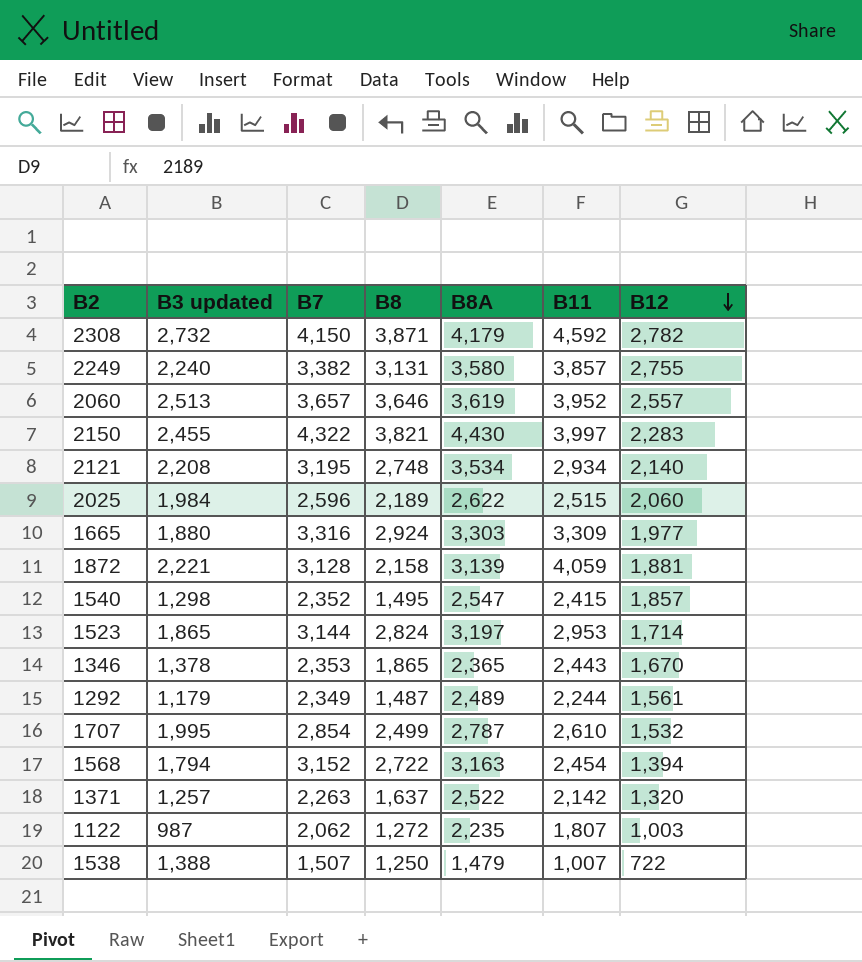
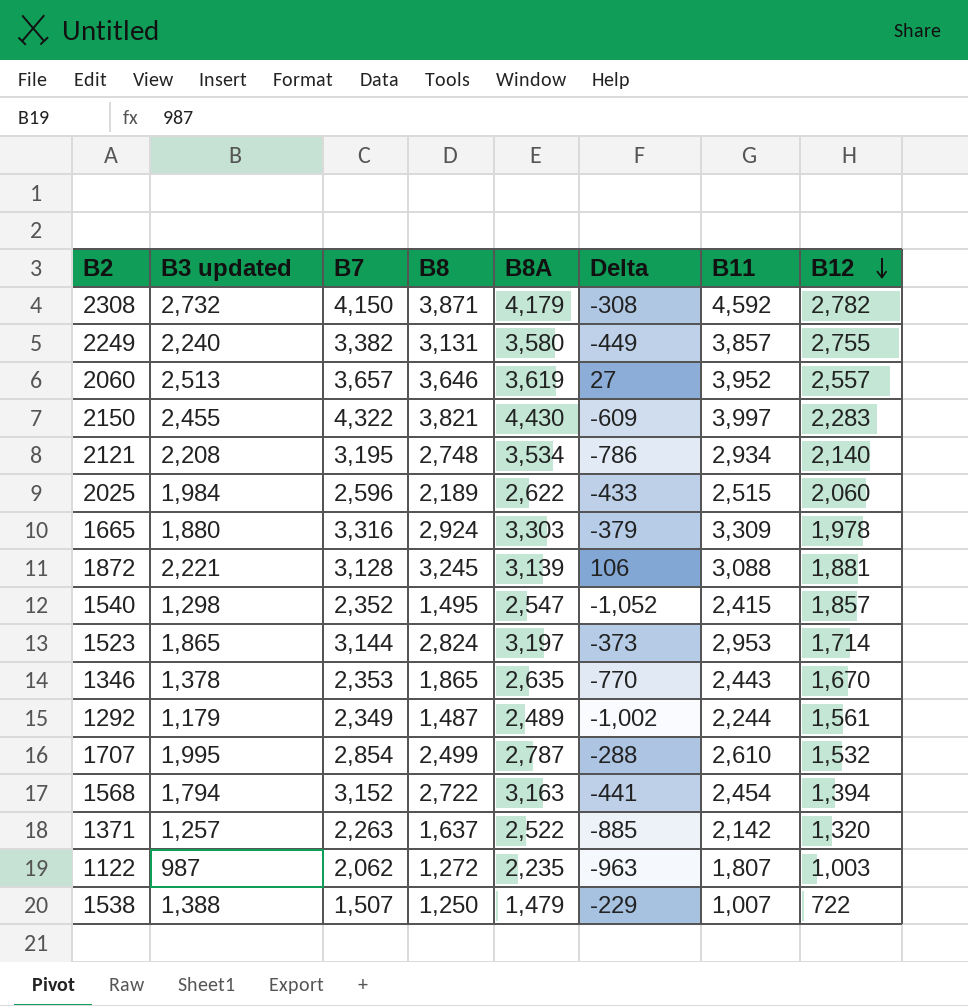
column Delta | formula: none -> [B8] - [B8A]
1665 | B12: 1,977 -> 1,978
1872 | B8: 2,158 -> 3,245
1872 | B11: 4,059 -> 3,088
1346 | B8A: 2,365 -> 2,635

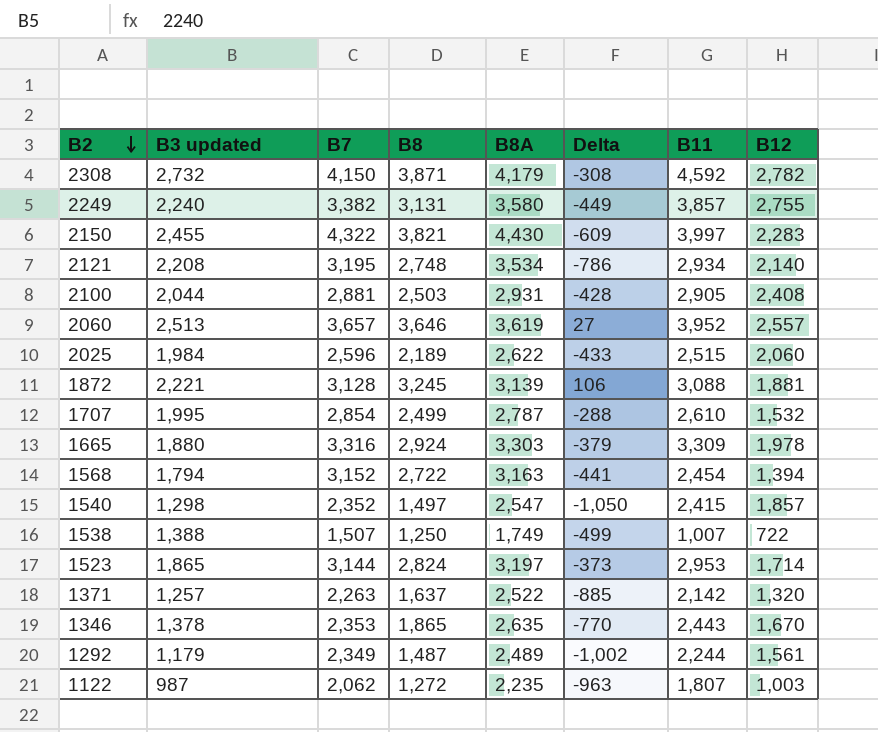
row order: B12 descending -> B2 descending
row 2100: none -> 2,044 | 2,881 | 2,503 | 2,931 | -428 | 2,905 | 2,408
1540 | B8: 1,495 -> 1,497
1540 | Delta: -1,052 -> -1,050
1538 | B8A: 1,479 -> 1,749
1538 | Delta: -229 -> -499

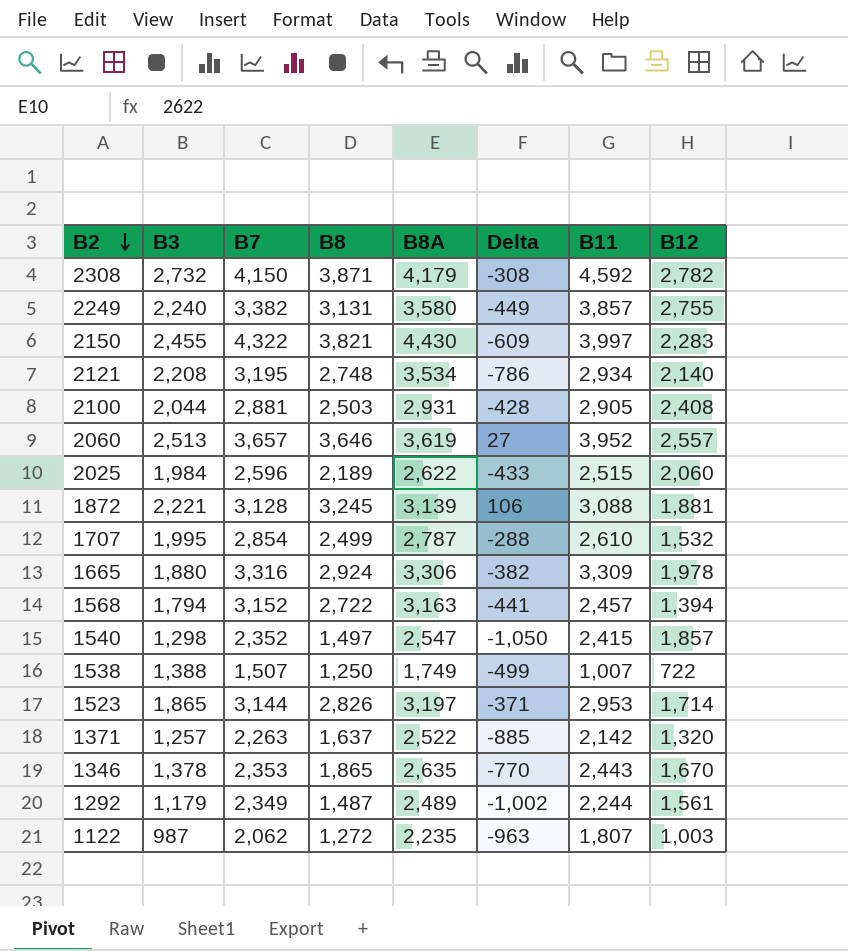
column name: B3 updated -> B3
1665 | B8A: 3,303 -> 3,306
1665 | Delta: -379 -> -382
1568 | B11: 2,454 -> 2,457
1523 | B8: 2,824 -> 2,826
1523 | Delta: -373 -> -371

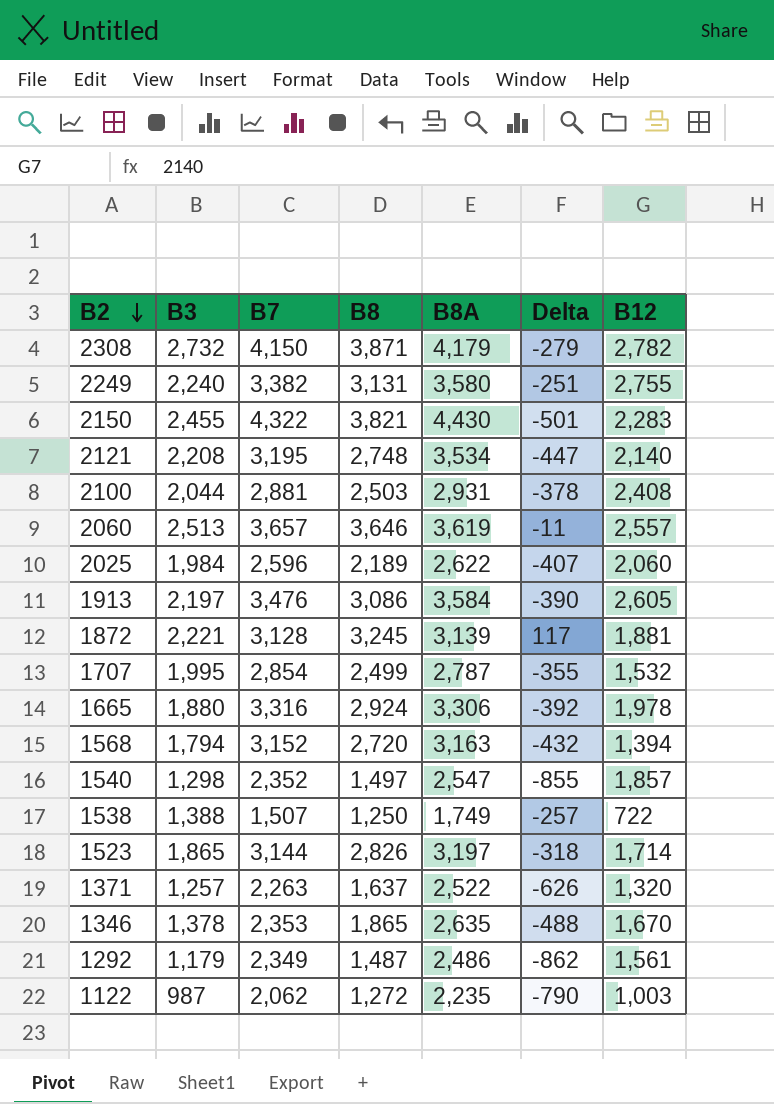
column B11 | position: 7 -> none
column Delta | formula: [B8] - [B8A] -> [B8] - [B7]
row 1913: none -> 2,197 | 3,476 | 3,086 | 3,584 | -390 | 2,605
1568 | B8: 2,722 -> 2,720
1292 | B8A: 2,489 -> 2,486

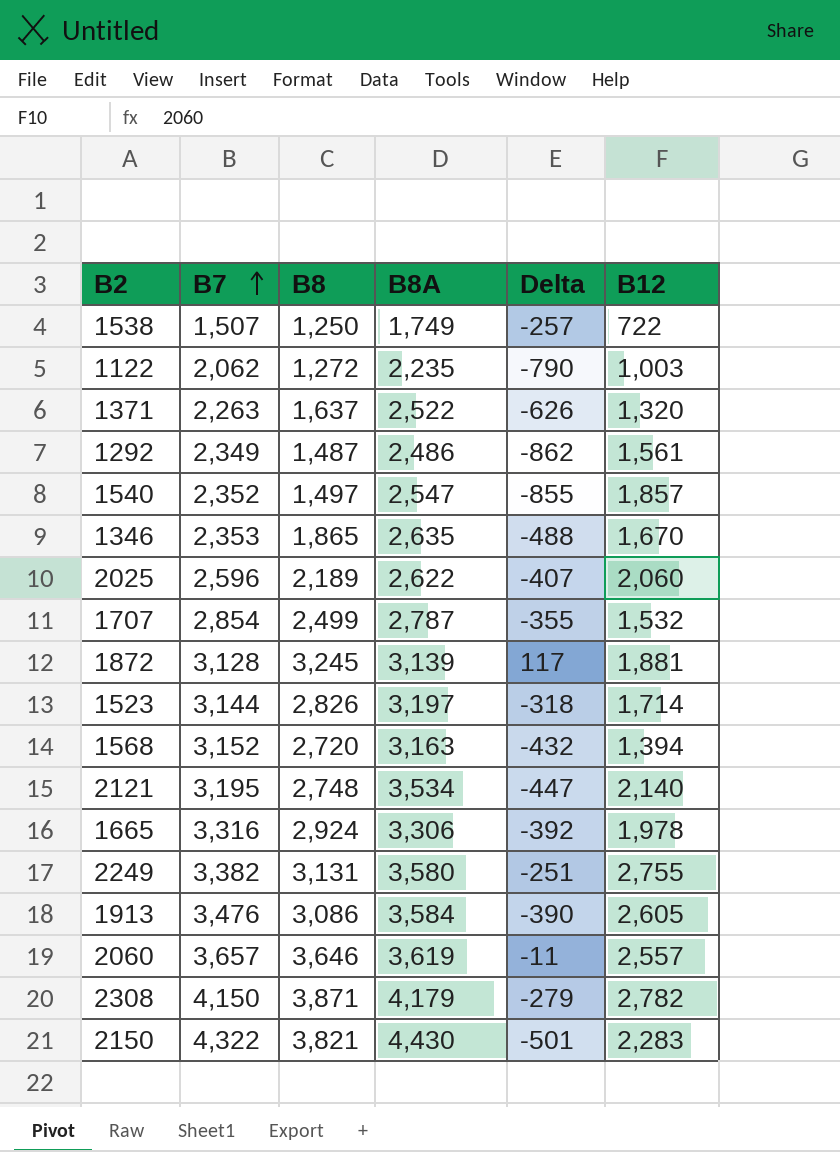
row order: B2 descending -> B7 ascending
column B3 | position: 2 -> none
row 2100: 2,044 | 2,881 | 2,503 | 2,931 | -378 | 2,408 -> none

